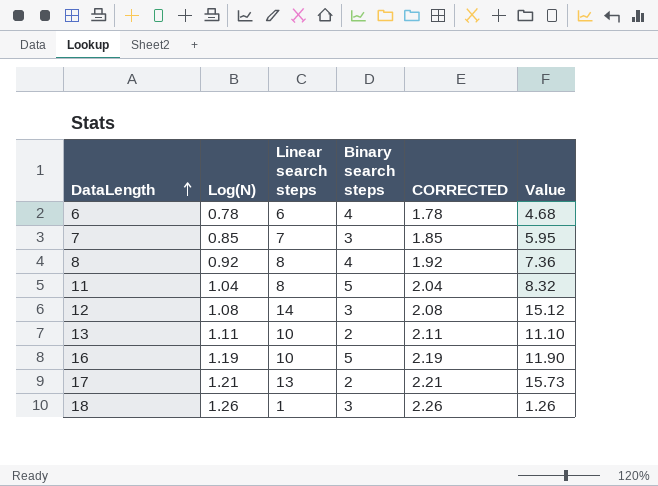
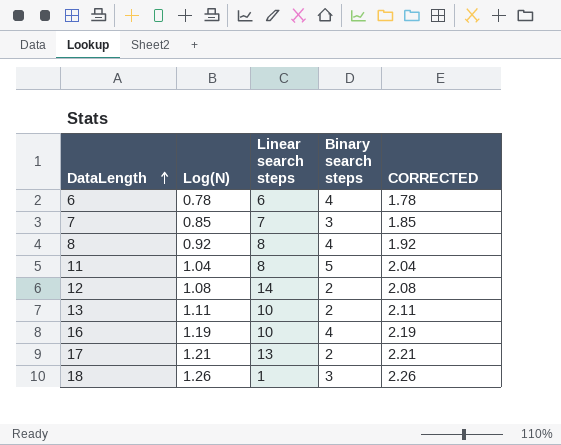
column Value | formula: [Log(N)] * [Linear search steps] -> none
12 | Binary search steps: 3 -> 2
16 | Binary search steps: 5 -> 4

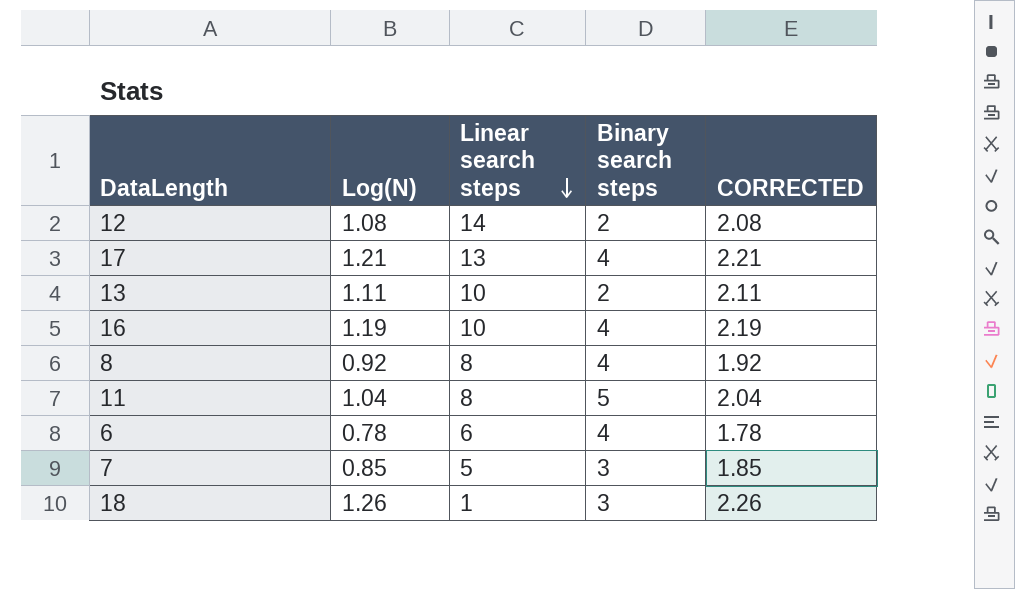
row order: DataLength ascending -> Linear search steps descending
17 | Binary search steps: 2 -> 4
7 | Linear search steps: 7 -> 5

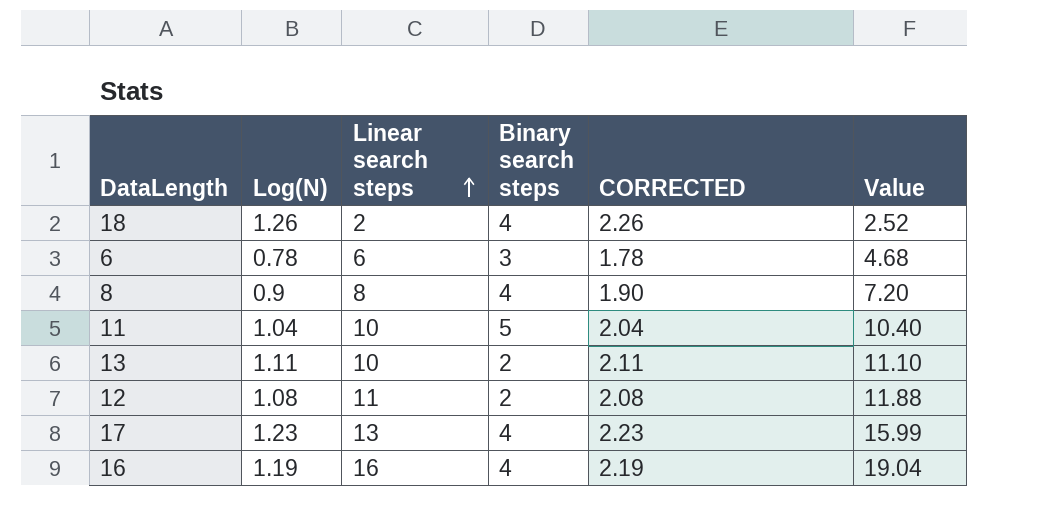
row order: Linear search steps descending -> Linear search steps ascending
column Value | formula: none -> [Log(N)] * [Linear search steps]
row 7: 0.85 | 5 | 3 | 1.85 -> none
18 | Linear search steps: 1 -> 2
18 | Binary search steps: 3 -> 4
6 | Binary search steps: 4 -> 3
8 | Log(N): 0.92 -> 0.9
8 | CORRECTED: 1.92 -> 1.90
11 | Linear search steps: 8 -> 10
12 | Linear search steps: 14 -> 11
17 | Log(N): 1.21 -> 1.23
17 | CORRECTED: 2.21 -> 2.23
16 | Linear search steps: 10 -> 16

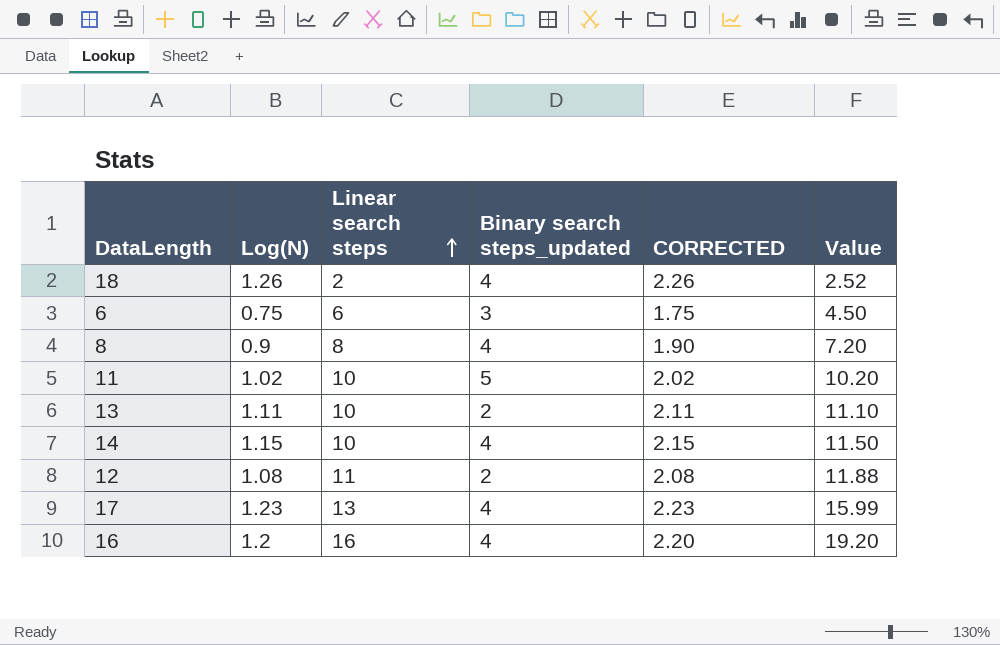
column name: Binary search steps -> Binary search steps_updated
6 | Log(N): 0.78 -> 0.75
6 | CORRECTED: 1.78 -> 1.75
6 | Value: 4.68 -> 4.50
11 | Log(N): 1.04 -> 1.02
11 | CORRECTED: 2.04 -> 2.02
11 | Value: 10.40 -> 10.20
row 14: none -> 1.15 | 10 | 4 | 2.15 | 11.50
16 | Log(N): 1.19 -> 1.2
16 | CORRECTED: 2.19 -> 2.20
16 | Value: 19.04 -> 19.20

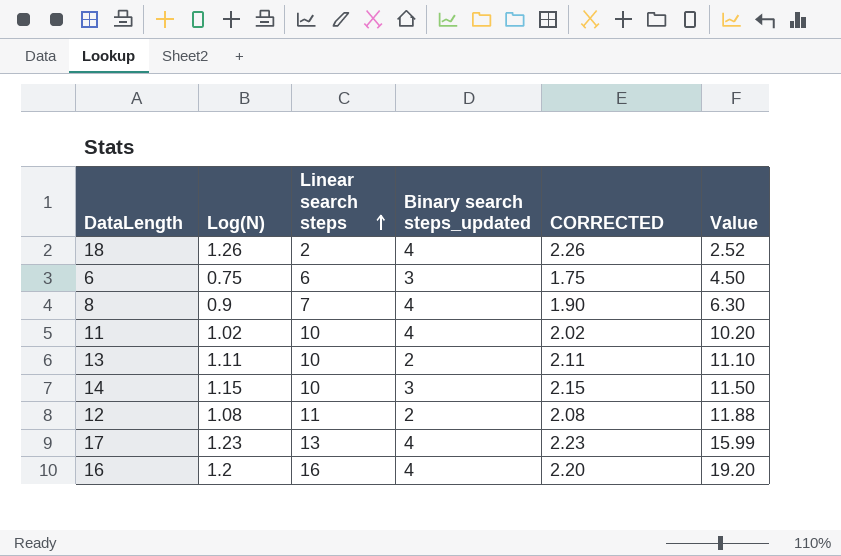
8 | Linear search steps: 8 -> 7
8 | Value: 7.20 -> 6.30
11 | Binary search steps_updated: 5 -> 4
14 | Binary search steps_updated: 4 -> 3

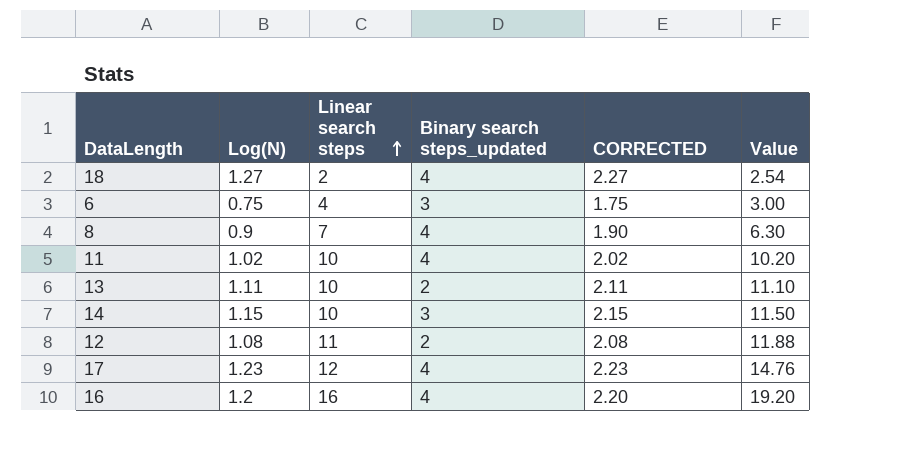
18 | Log(N): 1.26 -> 1.27
18 | CORRECTED: 2.26 -> 2.27
18 | Value: 2.52 -> 2.54
6 | Linear search steps: 6 -> 4
6 | Value: 4.50 -> 3.00
17 | Linear search steps: 13 -> 12
17 | Value: 15.99 -> 14.76

